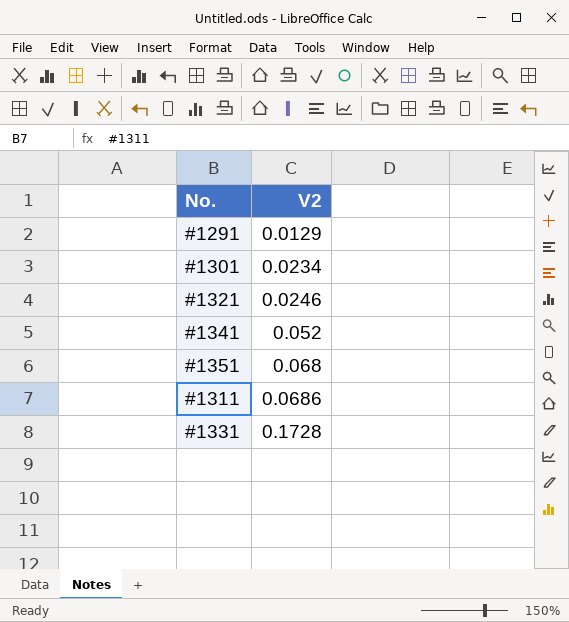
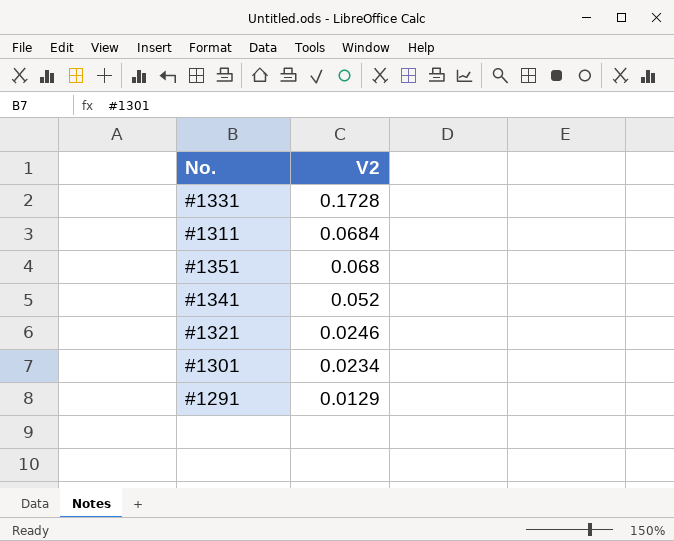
row order: V2 ascending -> V2 descending
#1311 | V2: 0.0686 -> 0.0684

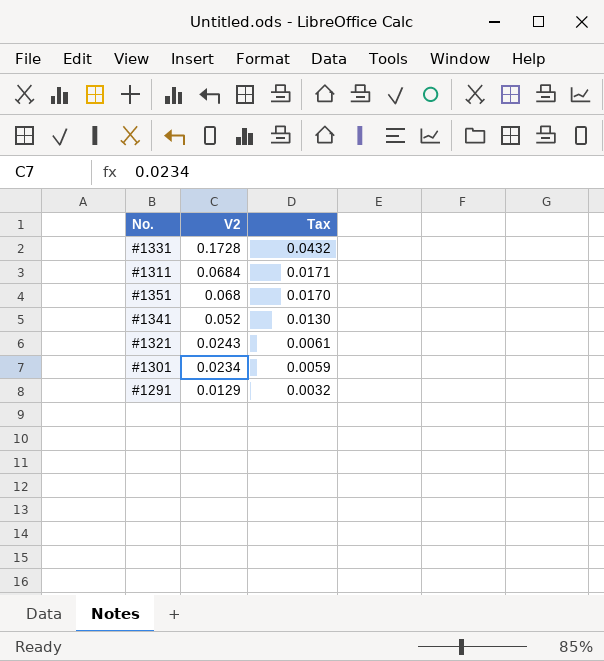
column Tax | formula: none -> [V2] * 0.25
#1321 | V2: 0.0246 -> 0.0243

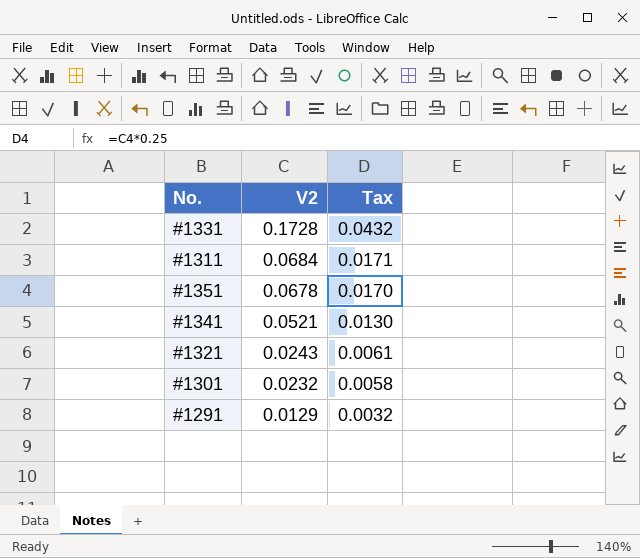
#1351 | V2: 0.068 -> 0.0678
#1341 | V2: 0.052 -> 0.0521
#1301 | V2: 0.0234 -> 0.0232
#1301 | Tax: 0.0059 -> 0.0058

